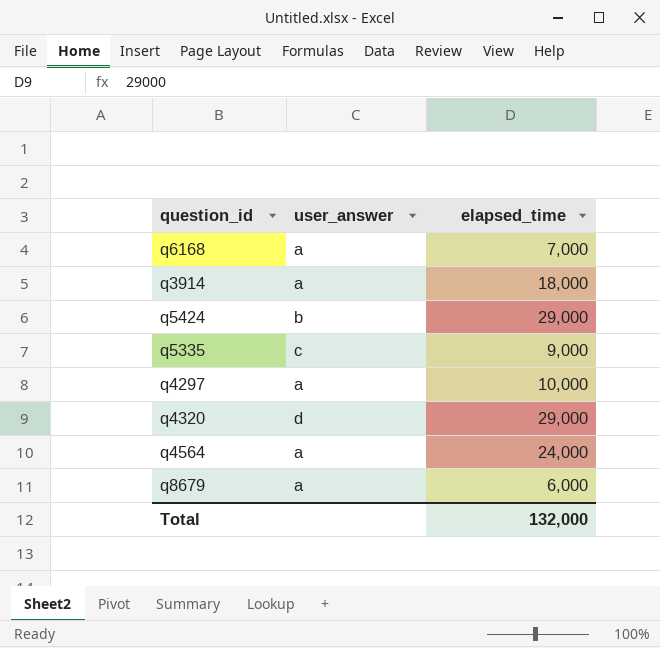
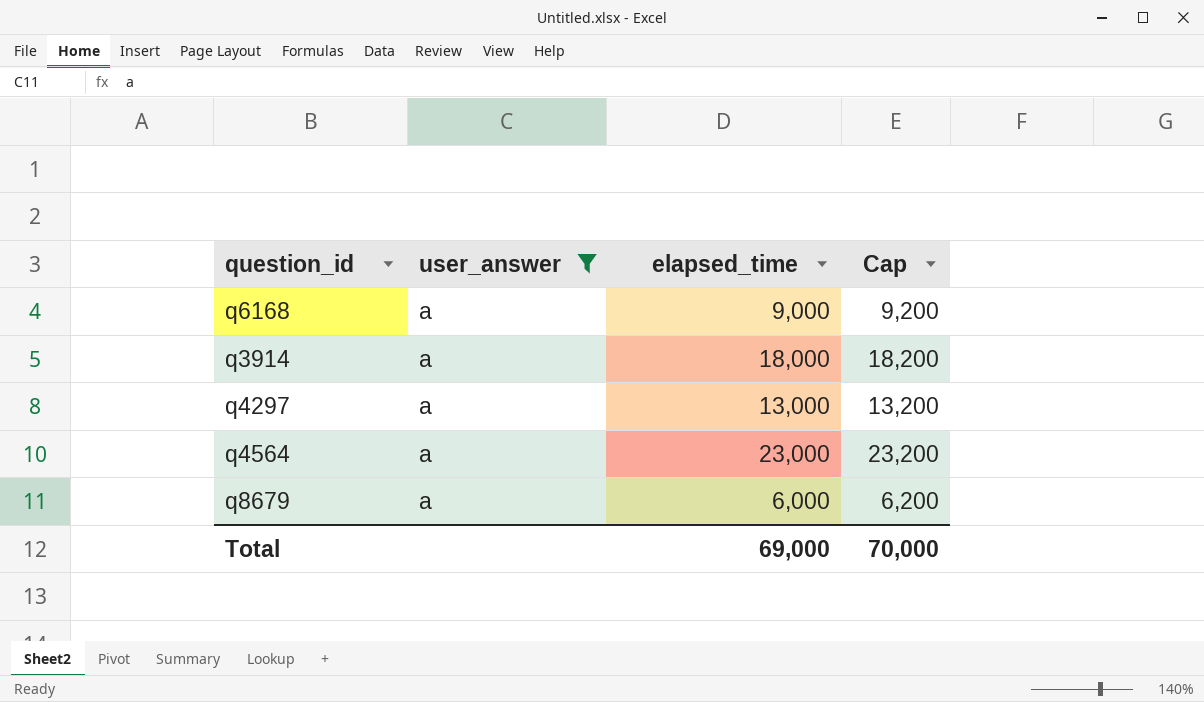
filter: none -> user_answer = a
column Cap | formula: none -> [elapsed_time] + 200
q6168 | elapsed_time: 7,000 -> 9,000
q4297 | elapsed_time: 10,000 -> 13,000
q4564 | elapsed_time: 24,000 -> 23,000
Total | elapsed_time: 132,000 -> 69,000

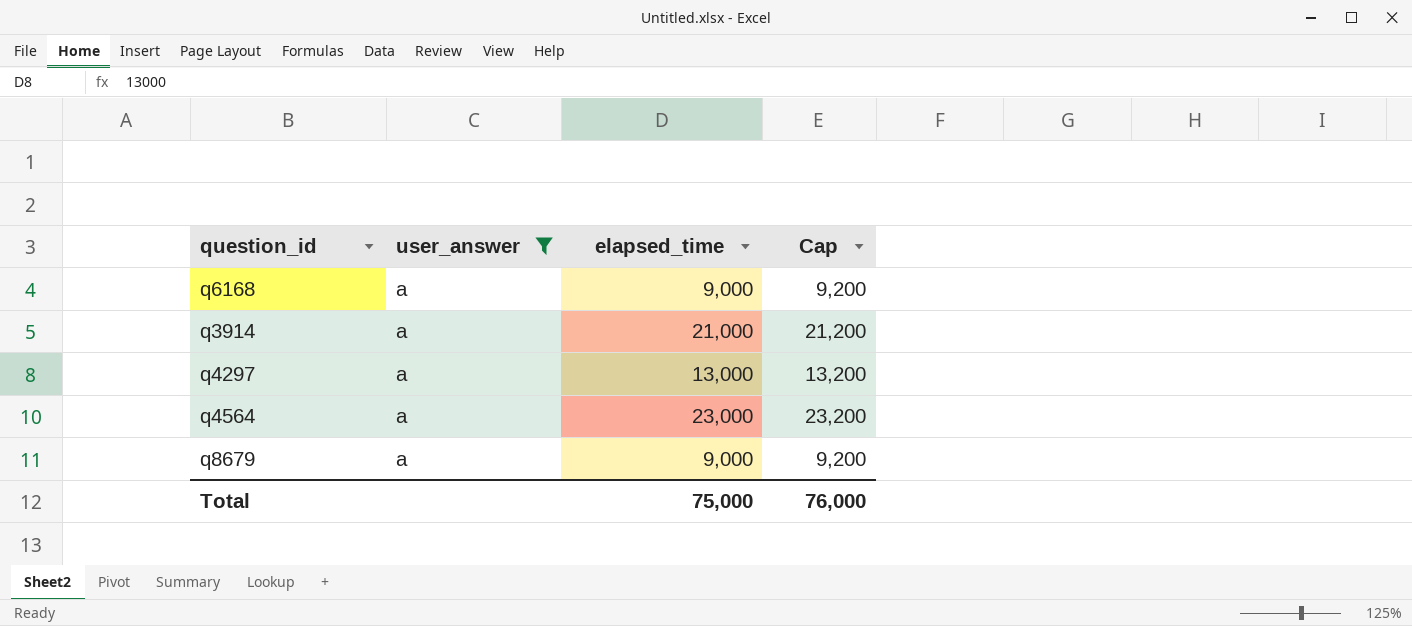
q3914 | elapsed_time: 18,000 -> 21,000
q3914 | Cap: 18,200 -> 21,200
q8679 | elapsed_time: 6,000 -> 9,000
q8679 | Cap: 6,200 -> 9,200
Total | elapsed_time: 69,000 -> 75,000
Total | Cap: 70,000 -> 76,000

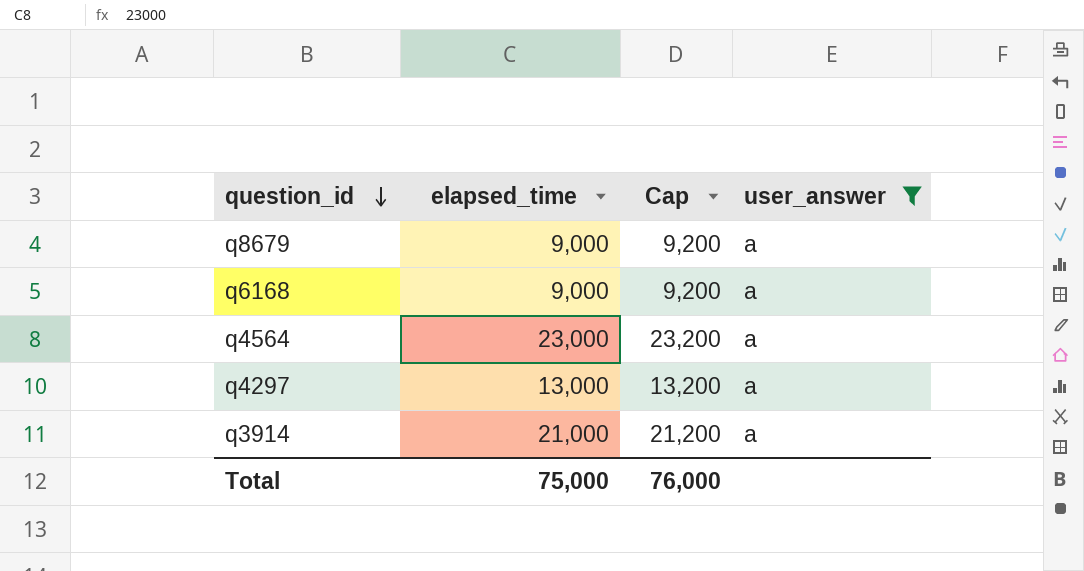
row order: none -> question_id descending
column user_answer | position: 2 -> 4

